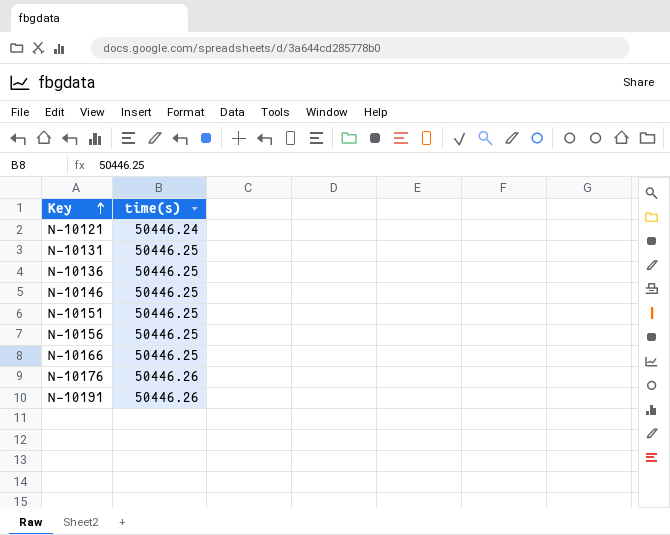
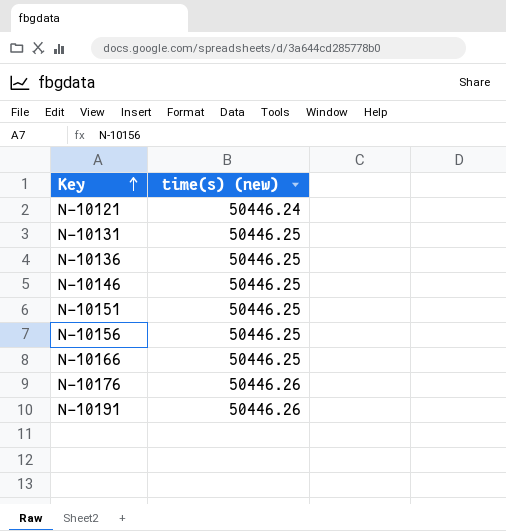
column name: time(s) -> time(s) (new)

